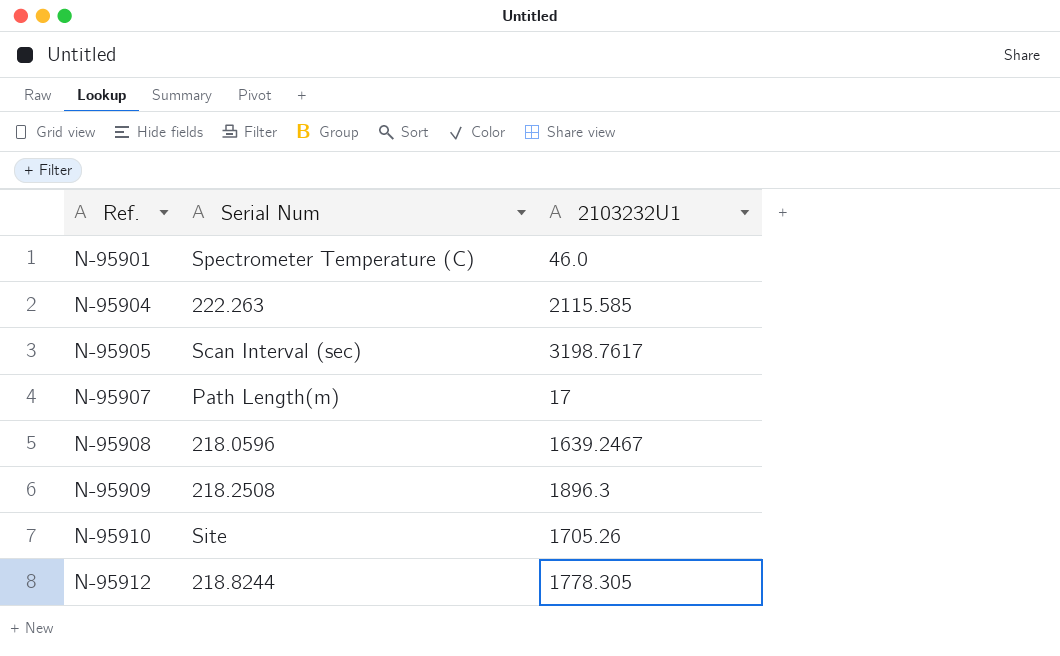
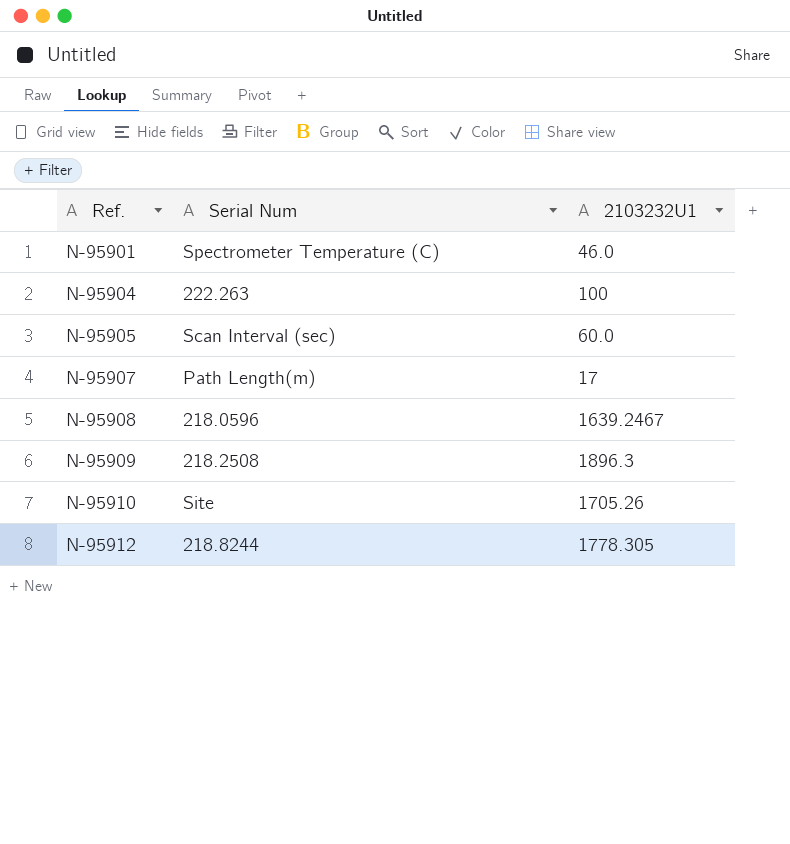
N-95904 | 2103232U1: 2115.585 -> 100
N-95905 | 2103232U1: 3198.7617 -> 60.0

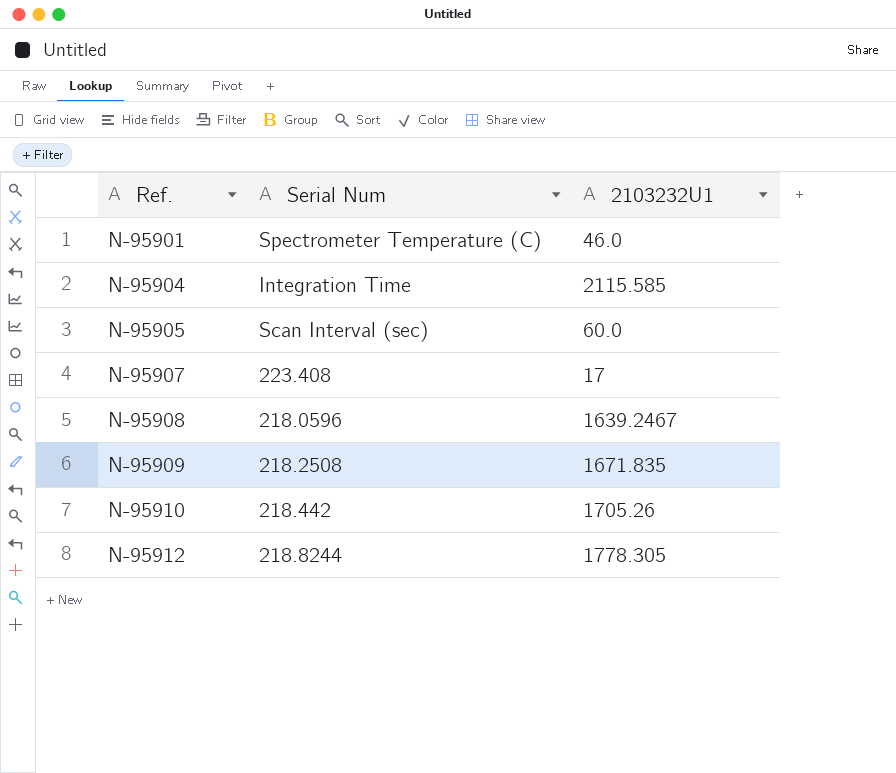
N-95904 | Serial Num: 222.263 -> Integration Time
N-95904 | 2103232U1: 100 -> 2115.585
N-95907 | Serial Num: Path Length(m) -> 223.408
N-95909 | 2103232U1: 1896.3 -> 1671.835
N-95910 | Serial Num: Site -> 218.442

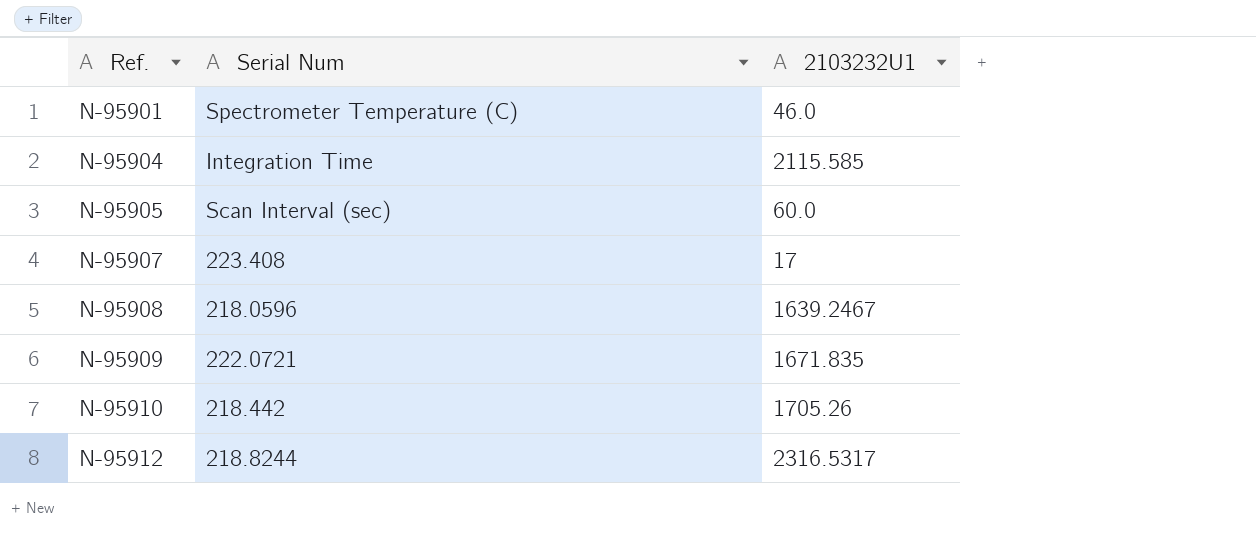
N-95909 | Serial Num: 218.2508 -> 222.0721
N-95912 | 2103232U1: 1778.305 -> 2316.5317

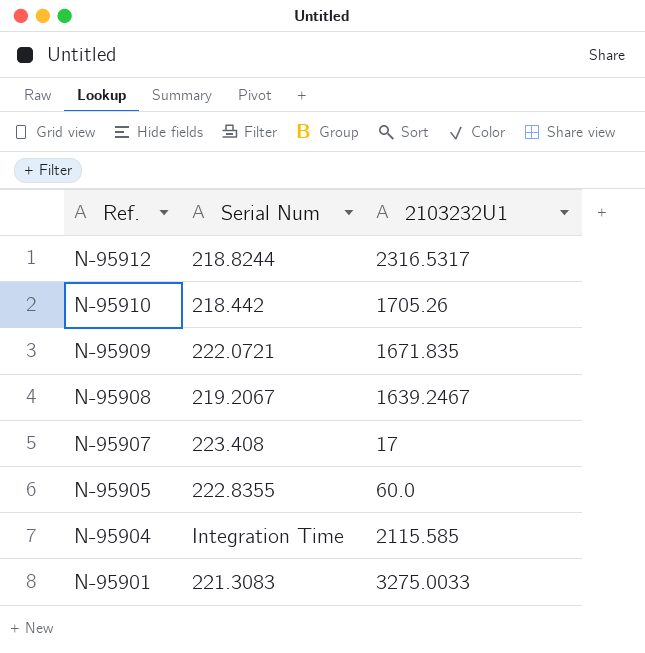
row order: Ref. ascending -> Ref. descending
N-95908 | Serial Num: 218.0596 -> 219.2067
N-95905 | Serial Num: Scan Interval (sec) -> 222.8355
N-95901 | Serial Num: Spectrometer Temperature (C) -> 221.3083
N-95901 | 2103232U1: 46.0 -> 3275.0033

